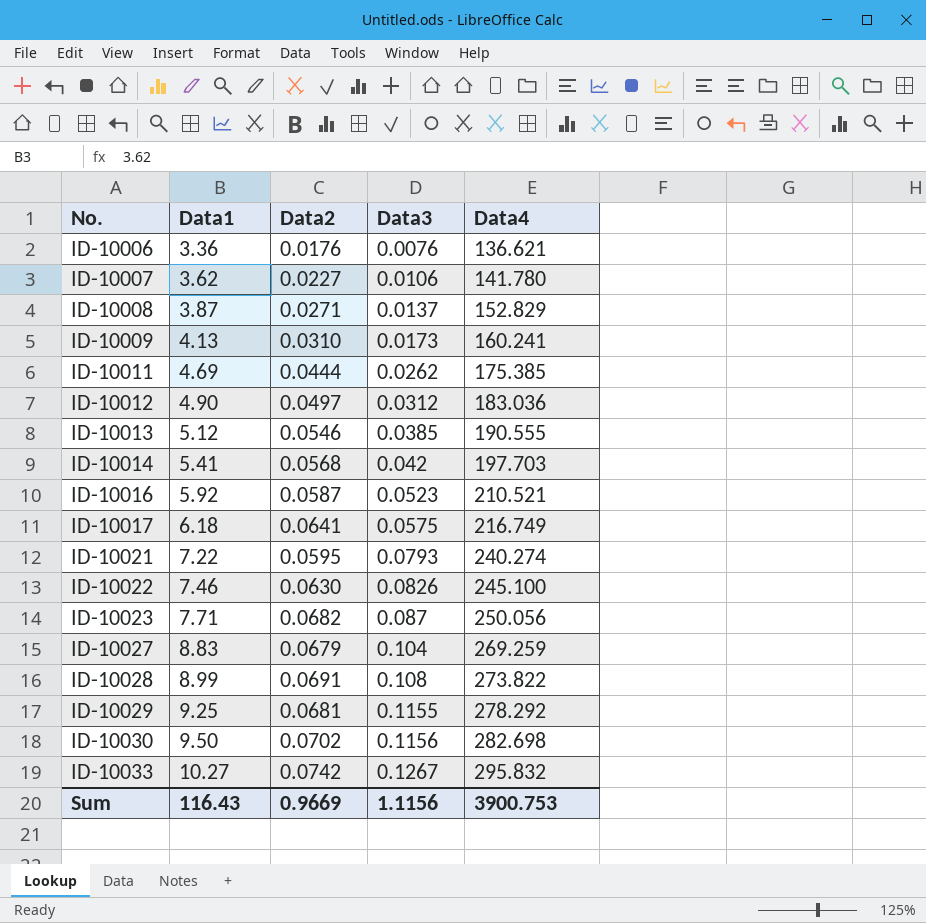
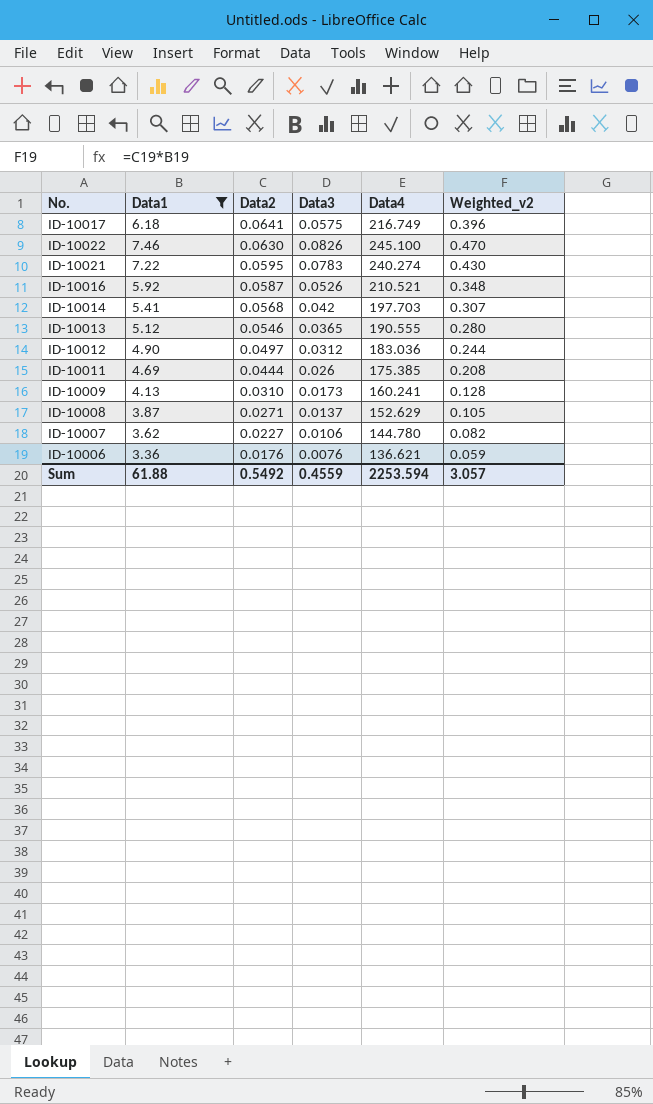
filter: none -> Data1 <= 7.46
row order: No. ascending -> Data2 descending
column Weighted_v2 | formula: none -> [Data1] * [Data2]
ID-10021 | Data3: 0.0793 -> 0.0783
ID-10016 | Data3: 0.0523 -> 0.0526
ID-10013 | Data3: 0.0385 -> 0.0365
ID-10011 | Data3: 0.0262 -> 0.026
ID-10008 | Data4: 152.829 -> 152.629
ID-10007 | Data4: 141.780 -> 144.780
Sum | Data1: 116.43 -> 61.88
Sum | Data2: 0.9669 -> 0.5492
Sum | Data3: 1.1156 -> 0.4559
Sum | Data4: 3900.753 -> 2253.594

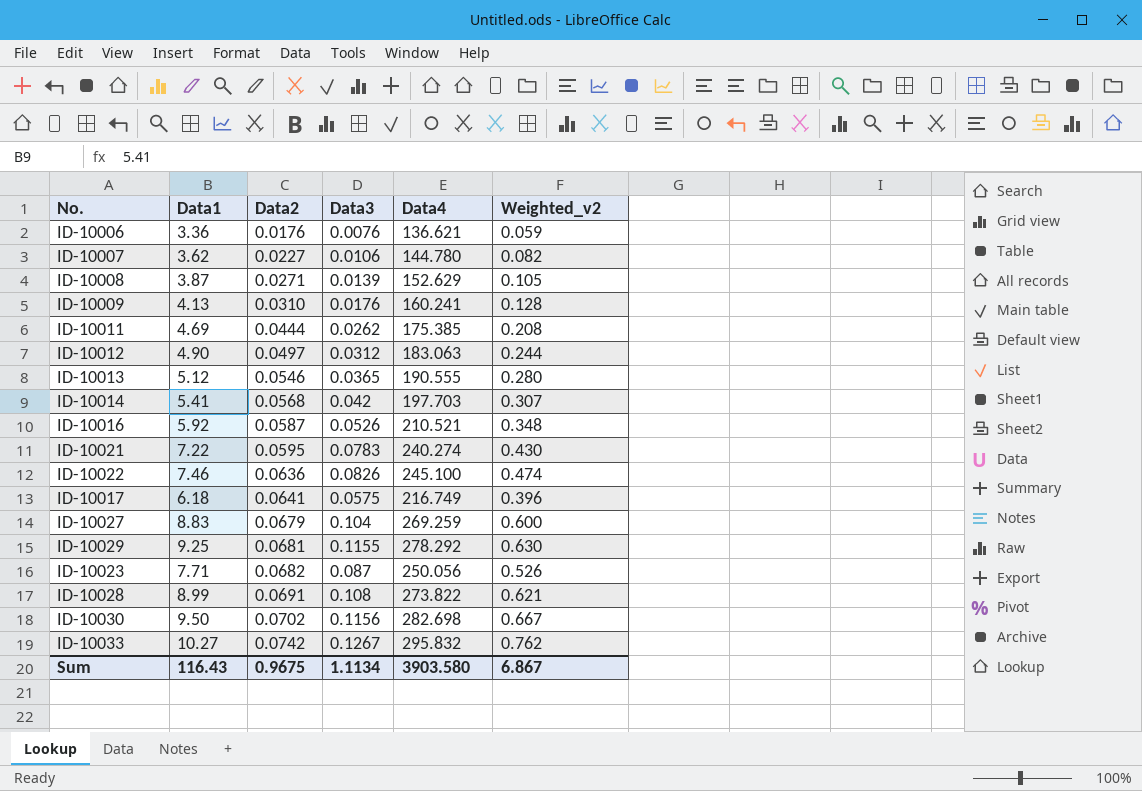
filter: Data1 <= 7.46 -> none
row order: Data2 descending -> Data2 ascending
ID-10008 | Data3: 0.0137 -> 0.0139
ID-10009 | Data3: 0.0173 -> 0.0176
ID-10011 | Data3: 0.026 -> 0.0262
ID-10012 | Data4: 183.036 -> 183.063
ID-10022 | Data2: 0.0630 -> 0.0636
ID-10022 | Weighted_v2: 0.470 -> 0.474
Sum | Data1: 61.88 -> 116.43
Sum | Data2: 0.5492 -> 0.9675
Sum | Data3: 0.4559 -> 1.1134
Sum | Data4: 2253.594 -> 3903.580
Sum | Weighted_v2: 3.057 -> 6.867

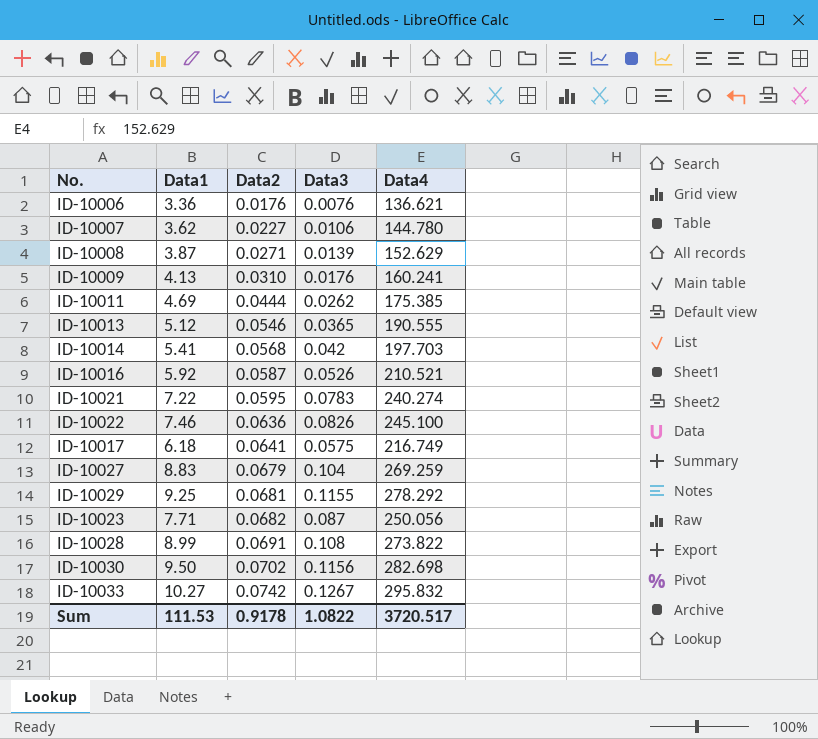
column Weighted_v2 | formula: [Data1] * [Data2] -> none
row ID-10012: 4.90 | 0.0497 | 0.0312 | 183.063 | 0.244 -> none
Sum | Data1: 116.43 -> 111.53
Sum | Data2: 0.9675 -> 0.9178
Sum | Data3: 1.1134 -> 1.0822
Sum | Data4: 3903.580 -> 3720.517

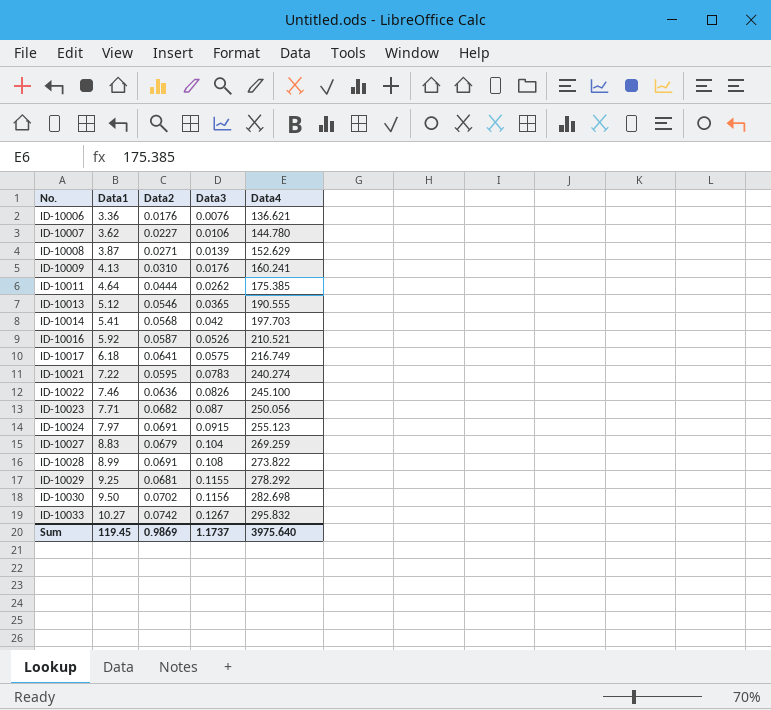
row order: Data2 ascending -> No. ascending
ID-10011 | Data1: 4.69 -> 4.64
row ID-10024: none -> 7.97 | 0.0691 | 0.0915 | 255.123
Sum | Data1: 111.53 -> 119.45
Sum | Data2: 0.9178 -> 0.9869
Sum | Data3: 1.0822 -> 1.1737
Sum | Data4: 3720.517 -> 3975.640

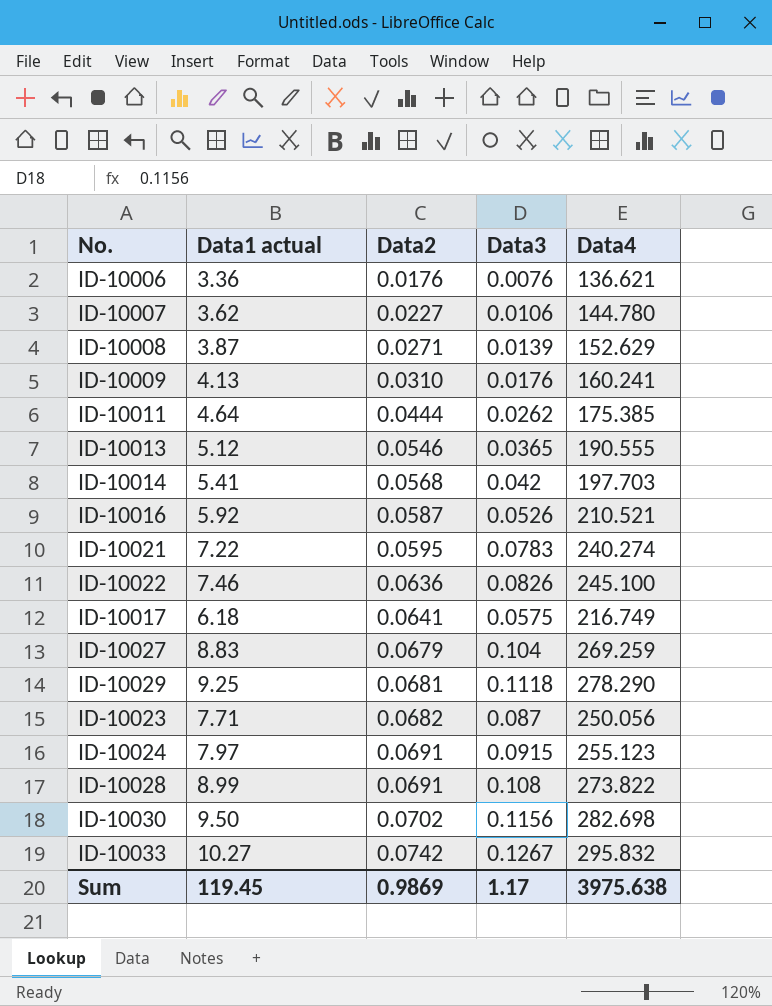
row order: No. ascending -> Data2 ascending
column name: Data1 -> Data1 actual
ID-10029 | Data3: 0.1155 -> 0.1118
ID-10029 | Data4: 278.292 -> 278.290
Sum | Data3: 1.1737 -> 1.17
Sum | Data4: 3975.640 -> 3975.638

